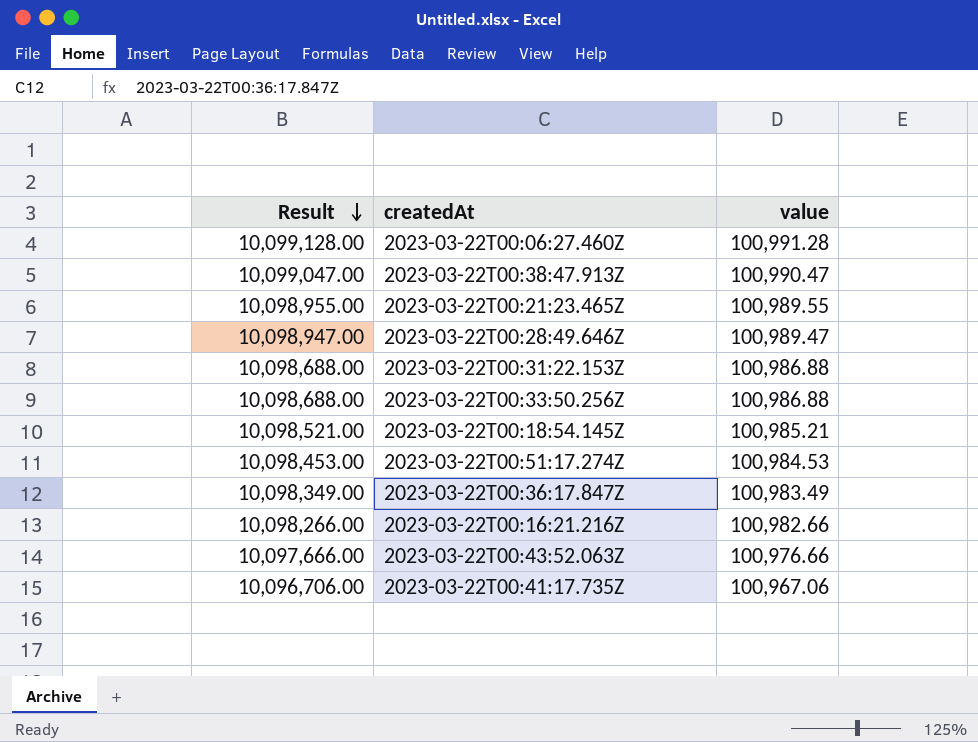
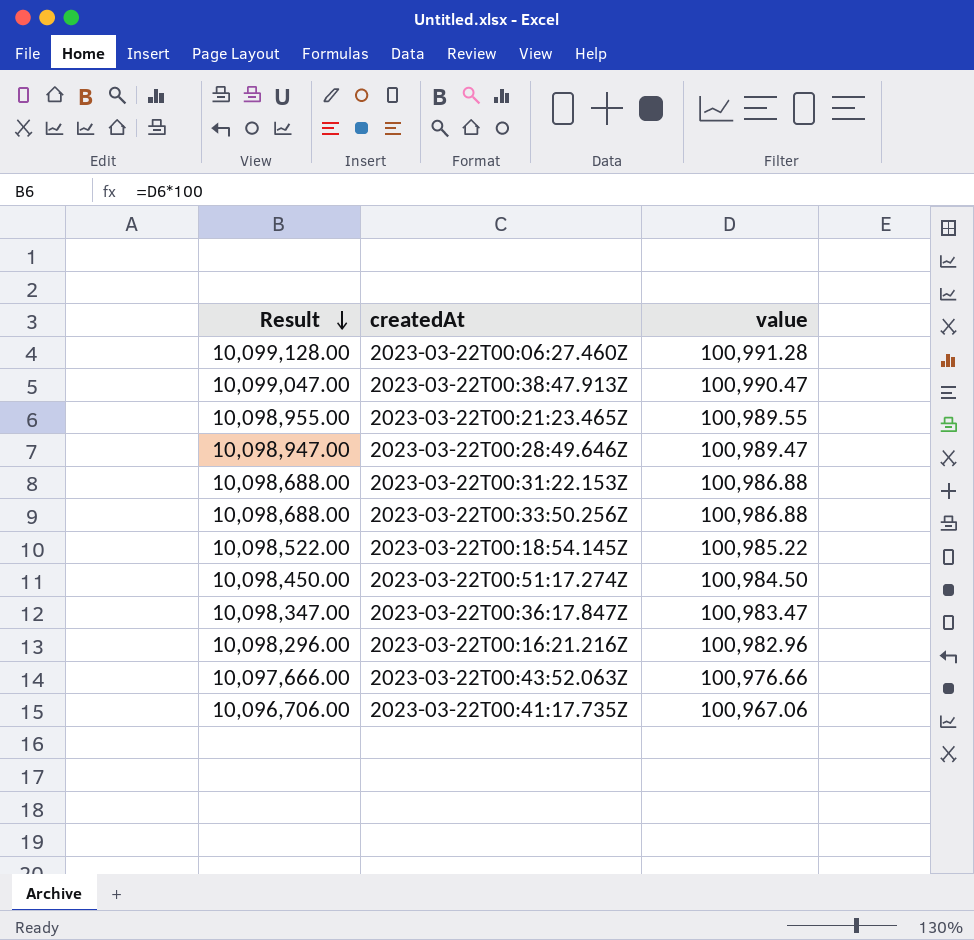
2023-03-22T00:18:54.145Z | Result: 10,098,521.00 -> 10,098,522.00
2023-03-22T00:18:54.145Z | value: 100,985.21 -> 100,985.22
2023-03-22T00:51:17.274Z | Result: 10,098,453.00 -> 10,098,450.00
2023-03-22T00:51:17.274Z | value: 100,984.53 -> 100,984.50
2023-03-22T00:36:17.847Z | Result: 10,098,349.00 -> 10,098,347.00
2023-03-22T00:36:17.847Z | value: 100,983.49 -> 100,983.47
2023-03-22T00:16:21.216Z | Result: 10,098,266.00 -> 10,098,296.00
2023-03-22T00:16:21.216Z | value: 100,982.66 -> 100,982.96

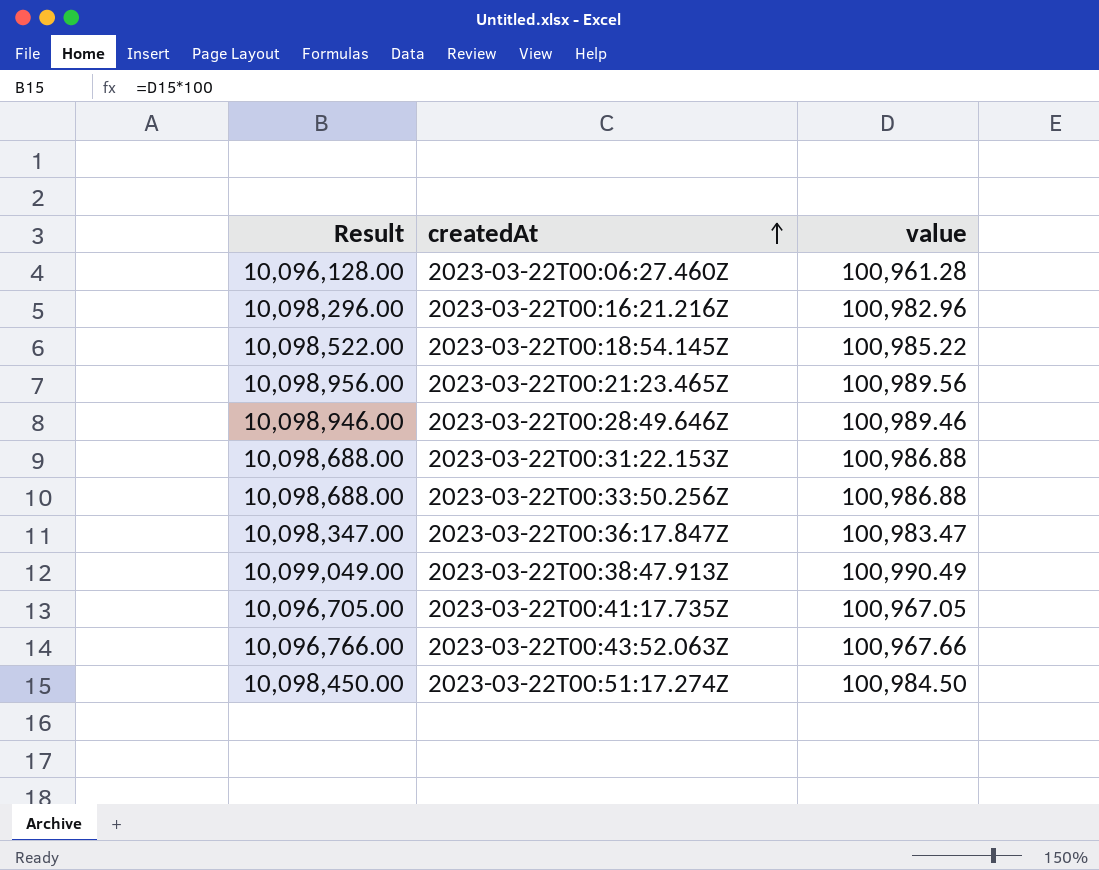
row order: Result descending -> createdAt ascending
2023-03-22T00:06:27.460Z | Result: 10,099,128.00 -> 10,096,128.00
2023-03-22T00:06:27.460Z | value: 100,991.28 -> 100,961.28
2023-03-22T00:21:23.465Z | Result: 10,098,955.00 -> 10,098,956.00
2023-03-22T00:21:23.465Z | value: 100,989.55 -> 100,989.56
2023-03-22T00:28:49.646Z | Result: 10,098,947.00 -> 10,098,946.00
2023-03-22T00:28:49.646Z | value: 100,989.47 -> 100,989.46
2023-03-22T00:38:47.913Z | Result: 10,099,047.00 -> 10,099,049.00
2023-03-22T00:38:47.913Z | value: 100,990.47 -> 100,990.49
2023-03-22T00:41:17.735Z | Result: 10,096,706.00 -> 10,096,705.00
2023-03-22T00:41:17.735Z | value: 100,967.06 -> 100,967.05
2023-03-22T00:43:52.063Z | Result: 10,097,666.00 -> 10,096,766.00
2023-03-22T00:43:52.063Z | value: 100,976.66 -> 100,967.66

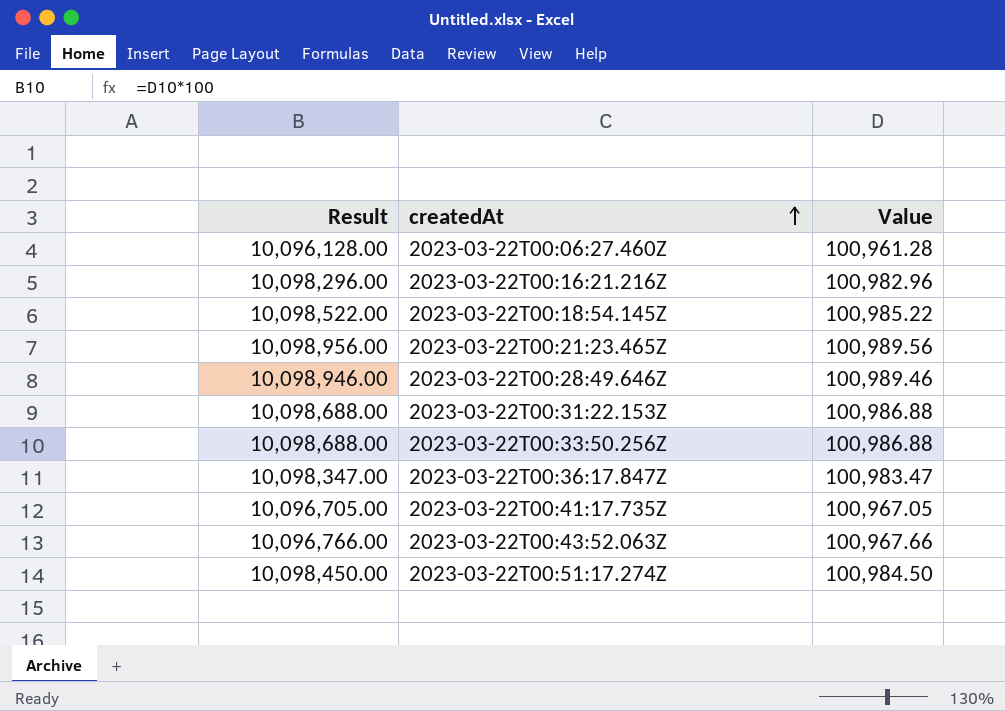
column name: value -> Value
row 2023-03-22T00:38:47.913Z: 10,099,049.00 | 100,990.49 -> none

